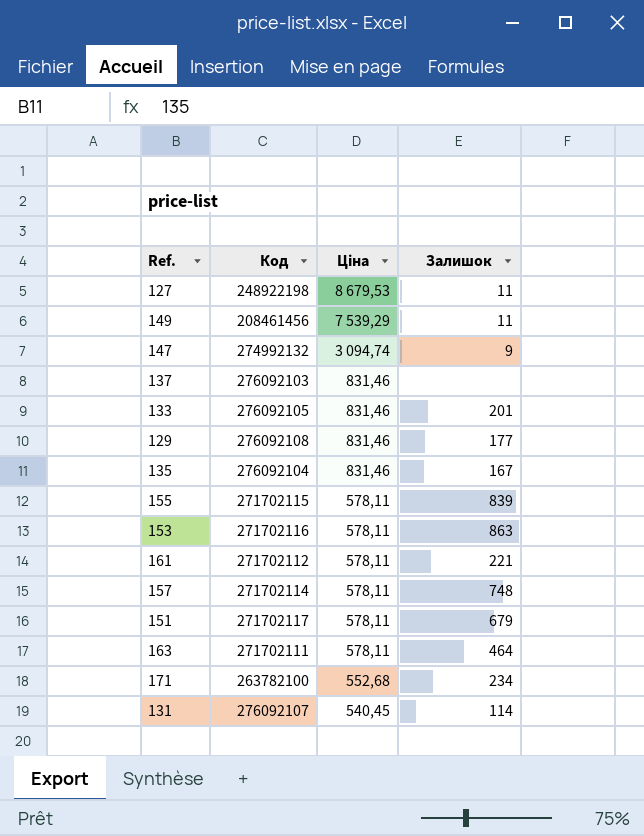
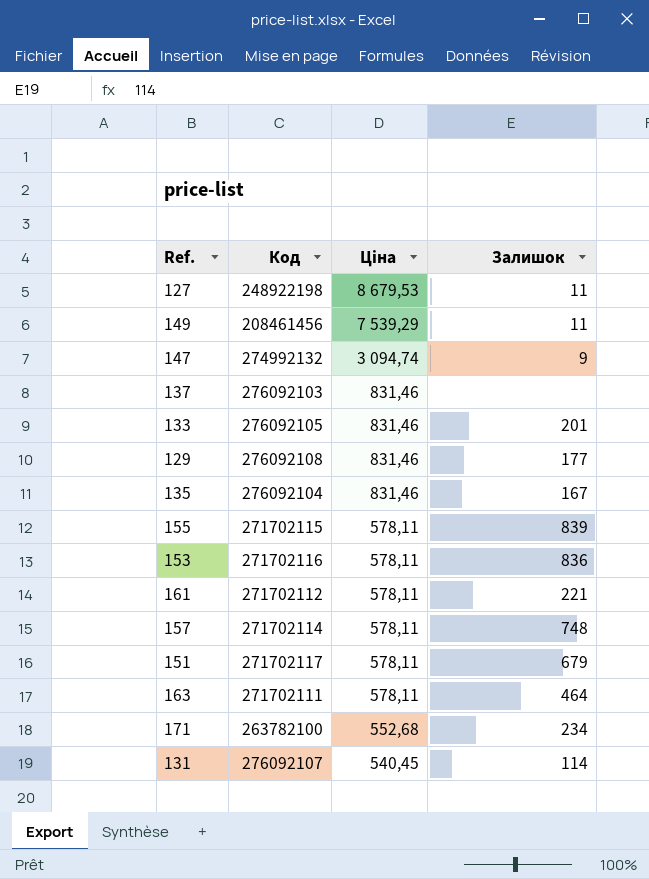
153 | Залишок: 863 -> 836

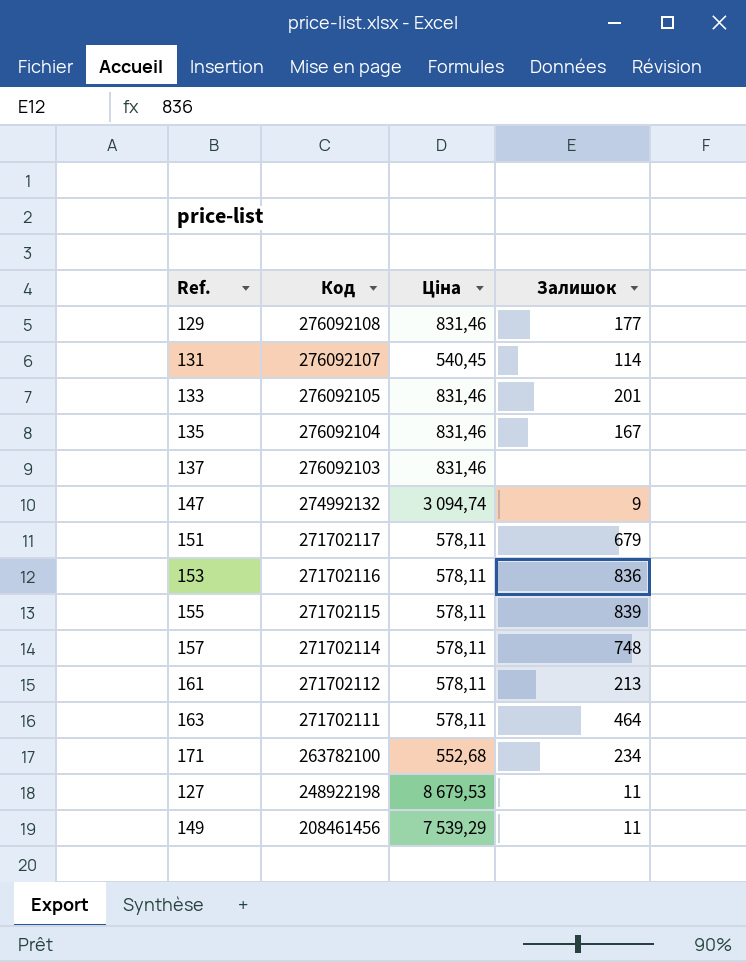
row order: Ціна descending -> Код descending
161 | Залишок: 221 -> 213

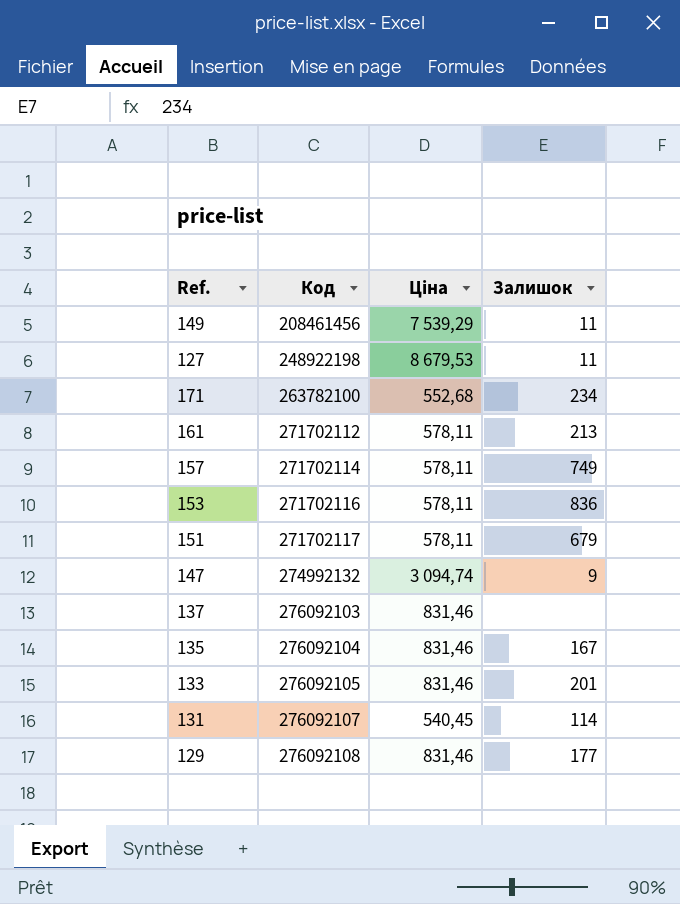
row order: Код descending -> Код ascending
row 155: 271702115 | 578,11 | 839 -> none
row 163: 271702111 | 578,11 | 464 -> none
157 | Залишок: 748 -> 749

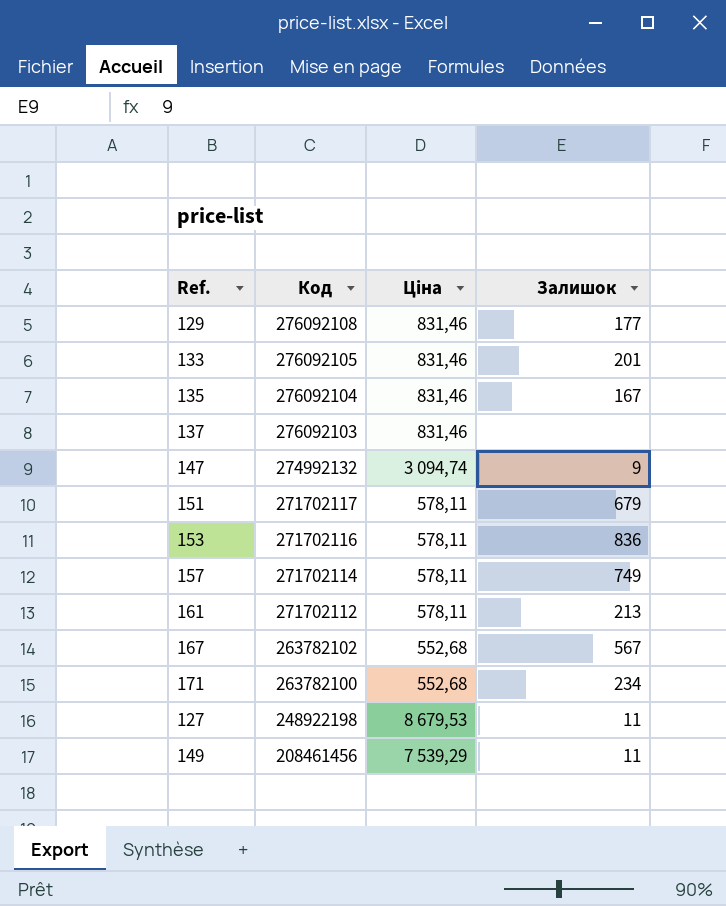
row order: Код ascending -> Код descending
row 131: 276092107 | 540,45 | 114 -> none
row 167: none -> 263782102 | 552,68 | 567

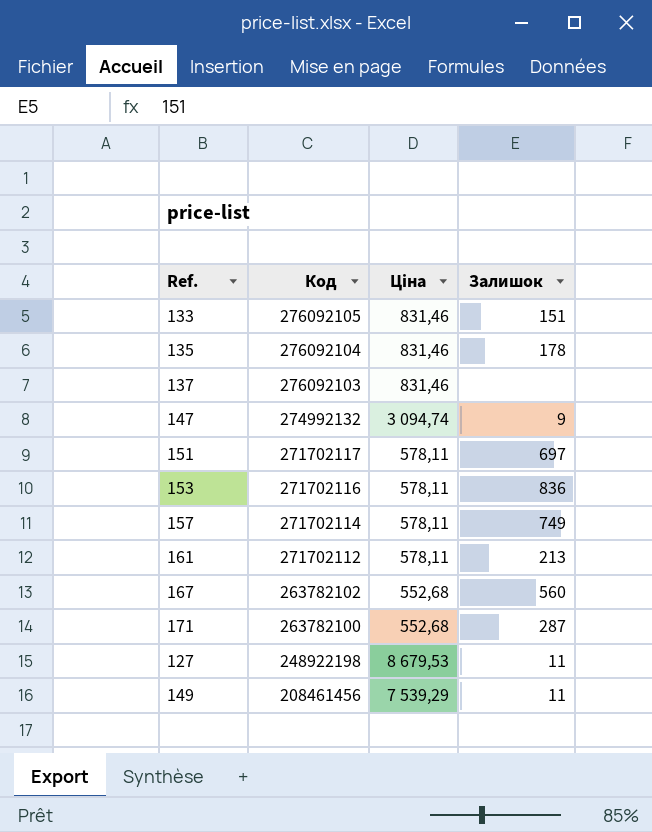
row 129: 276092108 | 831,46 | 177 -> none
133 | Залишок: 201 -> 151
135 | Залишок: 167 -> 178
151 | Залишок: 679 -> 697
167 | Залишок: 567 -> 560
171 | Залишок: 234 -> 287

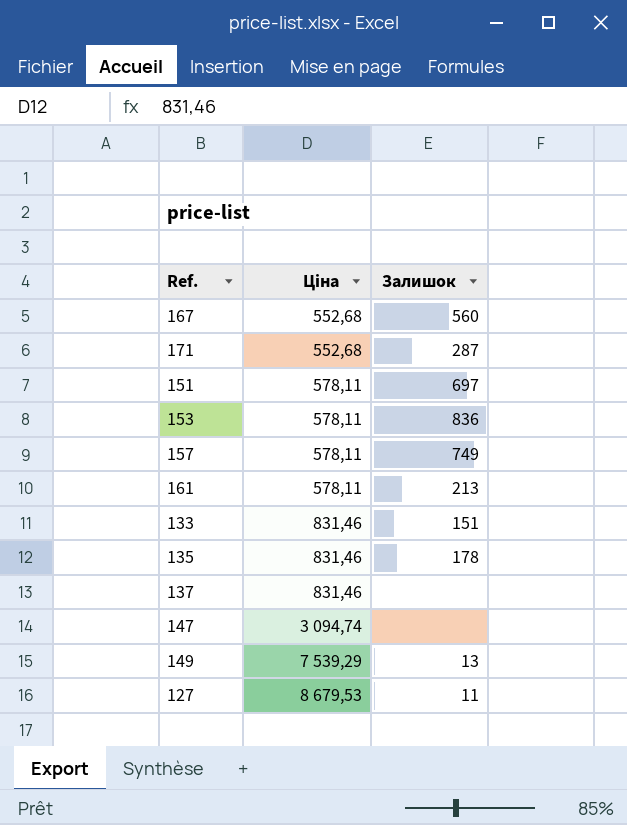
row order: Код descending -> Ціна ascending
column Код | position: 2 -> none
147 | Залишок: 9 -> none
149 | Залишок: 11 -> 13

